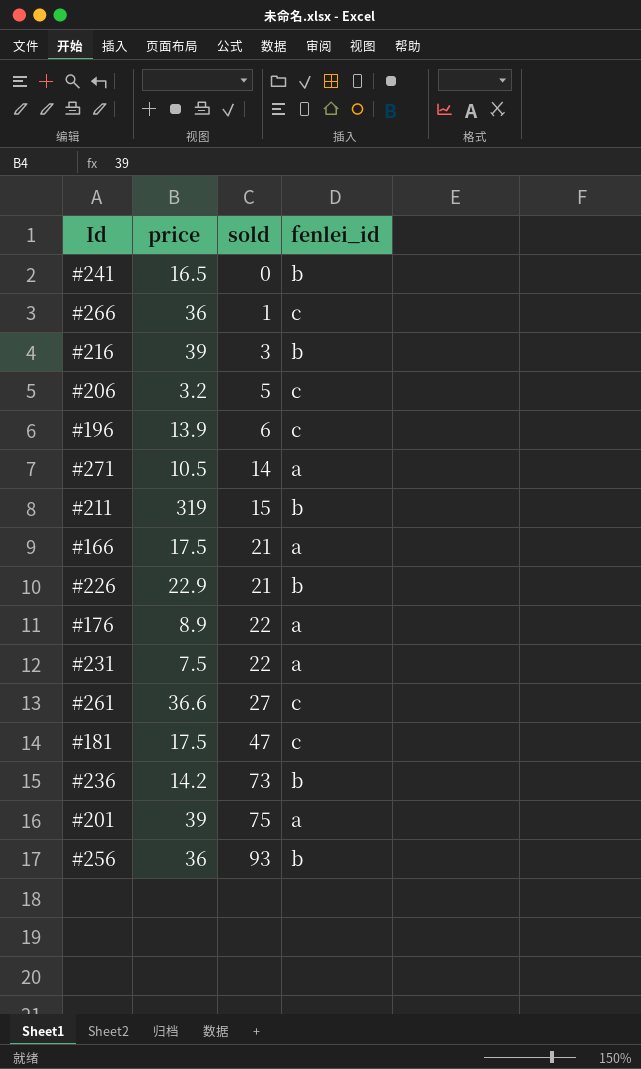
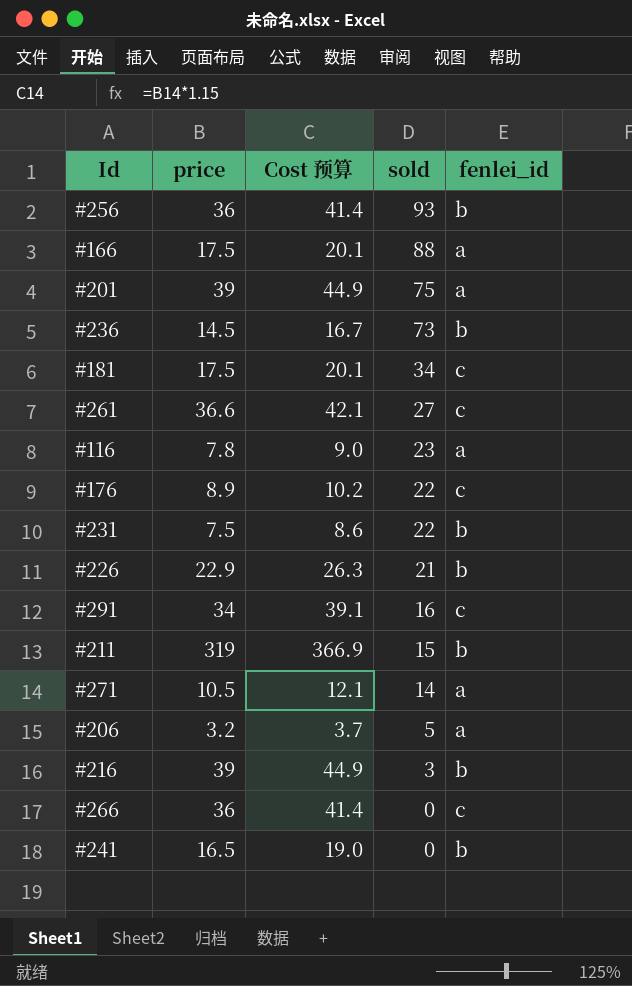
row order: sold ascending -> sold descending
column Cost 预算 | formula: none -> [price] * 1.15
row #196: 13.9 | 6 | c -> none
#166 | sold: 21 -> 88
#236 | price: 14.2 -> 14.5
#181 | sold: 47 -> 34
row #116: none -> 7.8 | 9.0 | 23 | a
#176 | fenlei_id: a -> c
#231 | fenlei_id: a -> b
row #291: none -> 34 | 39.1 | 16 | c
#206 | fenlei_id: c -> a
#266 | sold: 1 -> 0

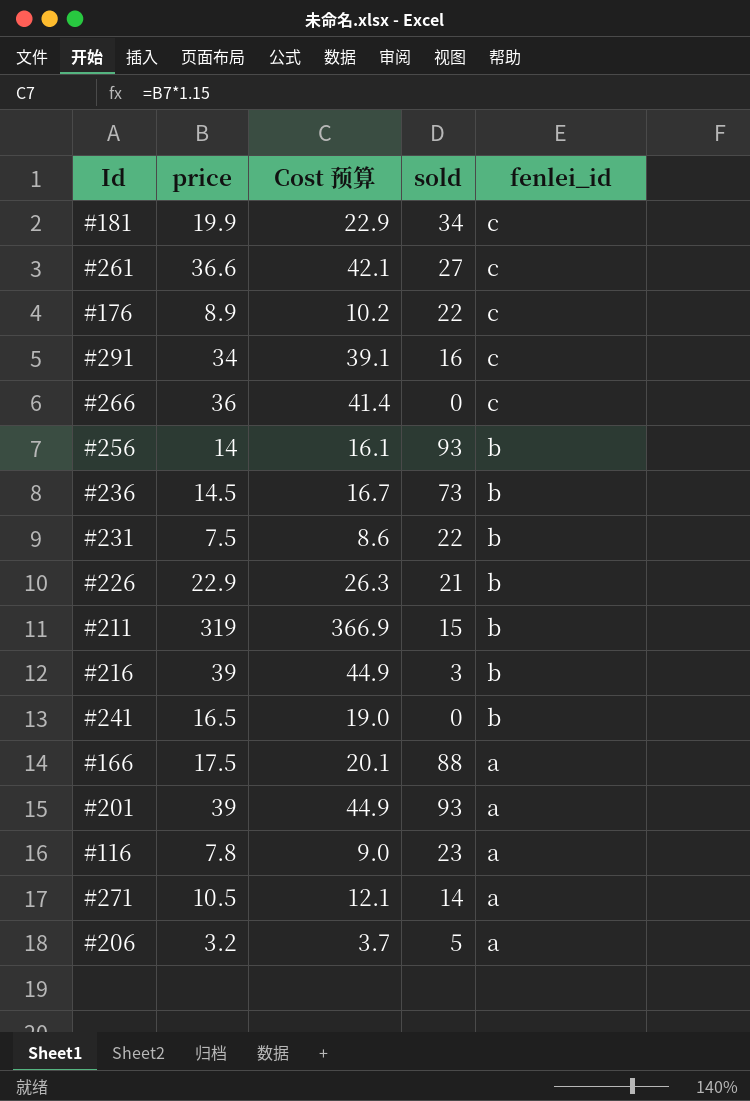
row order: sold descending -> fenlei_id descending
#181 | price: 17.5 -> 19.9
#181 | Cost 预算: 20.1 -> 22.9
#256 | price: 36 -> 14
#256 | Cost 预算: 41.4 -> 16.1
#201 | sold: 75 -> 93

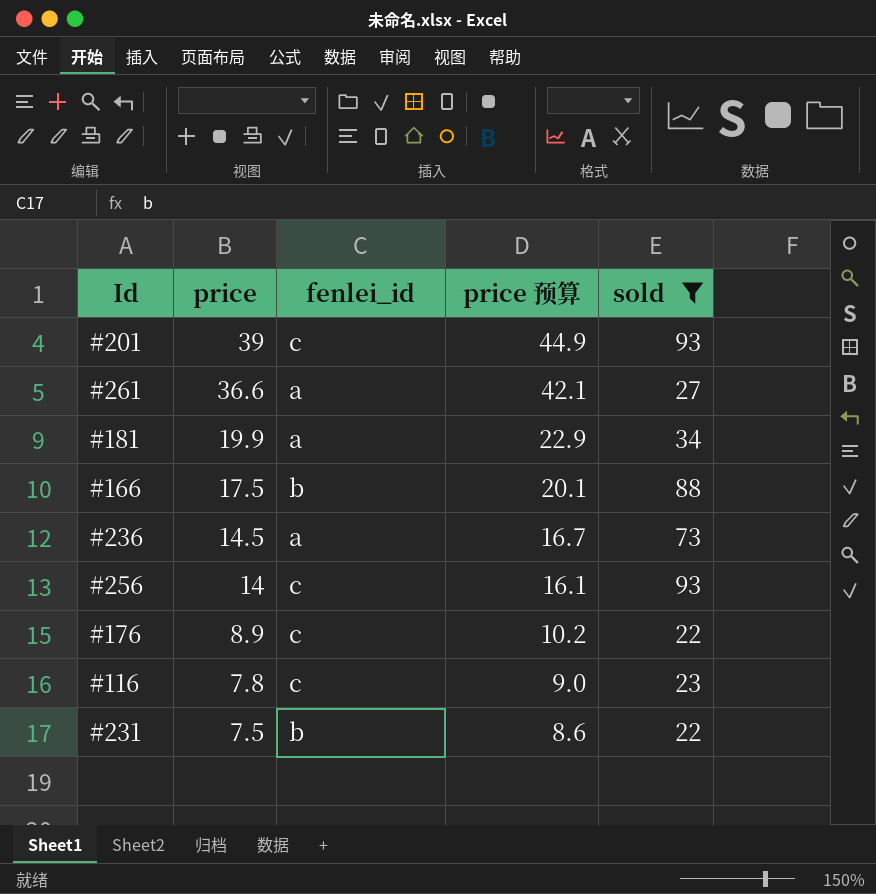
filter: none -> sold >= 22
row order: fenlei_id descending -> price descending
column fenlei_id | position: 5 -> 3
column name: Cost 预算 -> price 预算
#201 | fenlei_id: a -> c
#261 | fenlei_id: c -> a
#181 | fenlei_id: c -> a
#166 | fenlei_id: a -> b
#236 | fenlei_id: b -> a
#256 | fenlei_id: b -> c
#116 | fenlei_id: a -> c

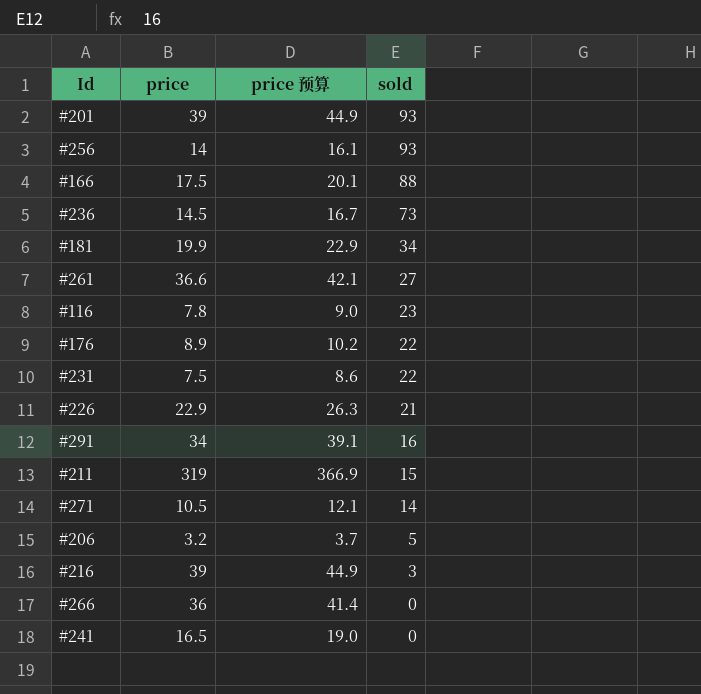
filter: sold >= 22 -> none
row order: price descending -> sold descending
column fenlei_id | position: 3 -> none

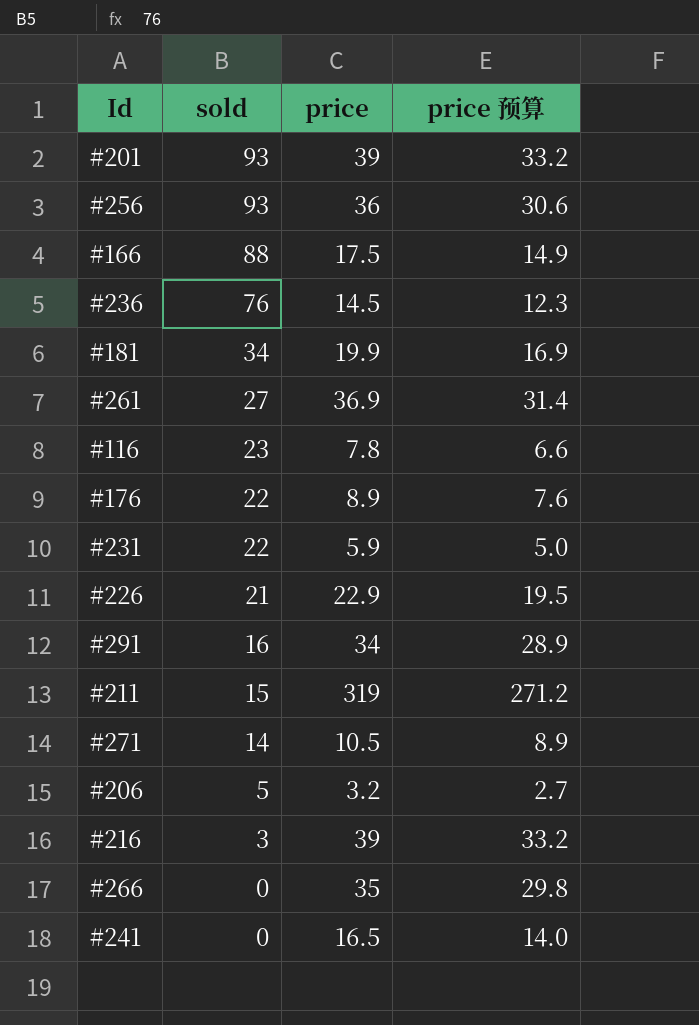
column sold | position: 4 -> 2
column price 预算 | formula: [price] * 1.15 -> [price] * 0.85
#256 | price: 14 -> 36
#236 | sold: 73 -> 76
#261 | price: 36.6 -> 36.9
#231 | price: 7.5 -> 5.9
#266 | price: 36 -> 35

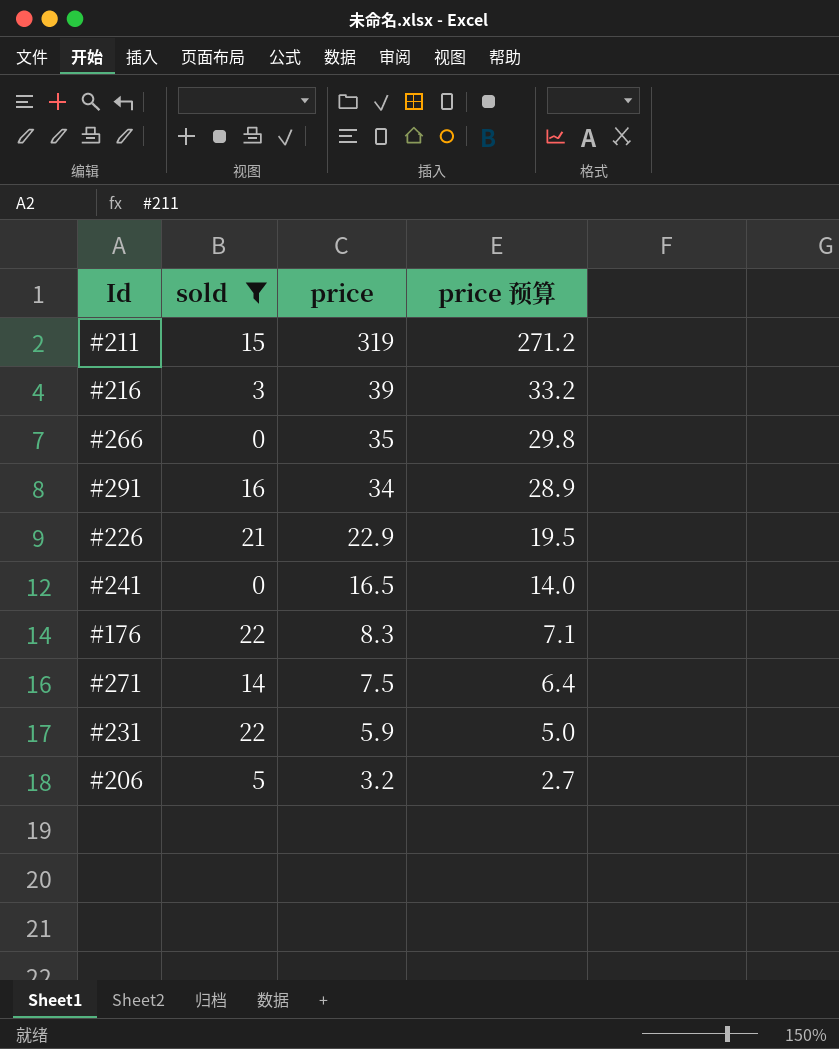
filter: none -> sold <= 22
row order: sold descending -> price descending
#176 | price: 8.9 -> 8.3
#176 | price 预算: 7.6 -> 7.1
#271 | price: 10.5 -> 7.5
#271 | price 预算: 8.9 -> 6.4

